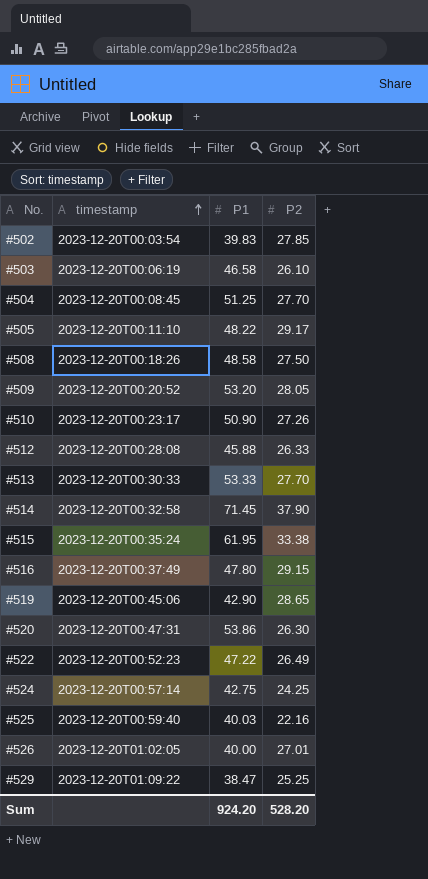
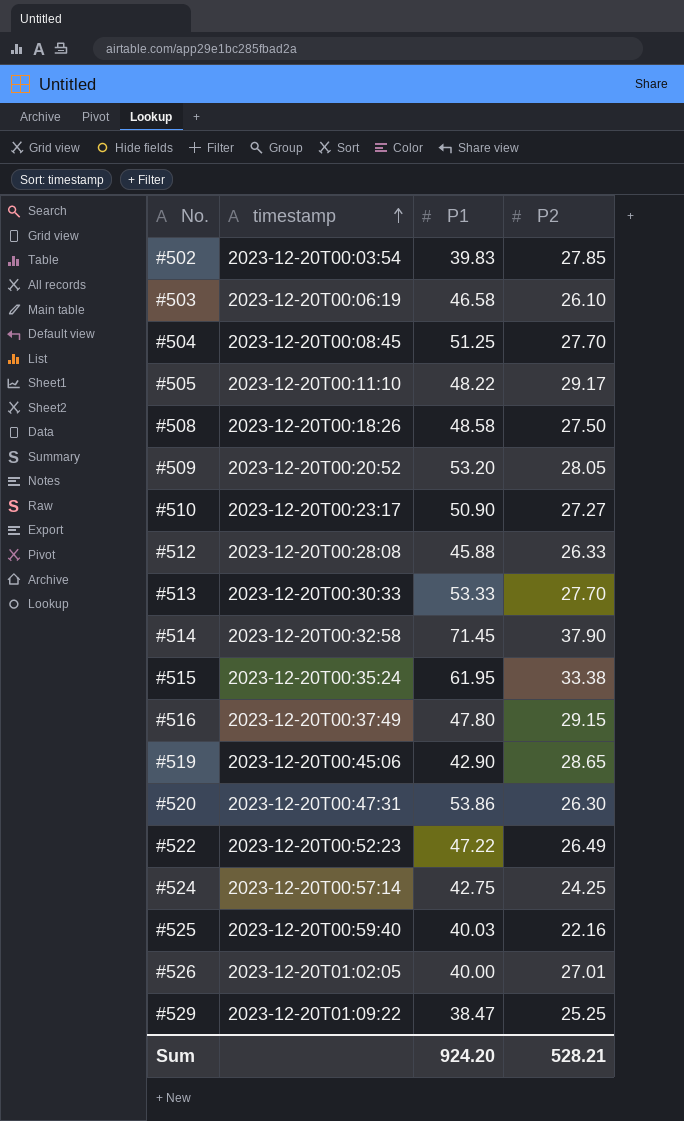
#510 | P2: 27.26 -> 27.27
Sum | P2: 528.20 -> 528.21

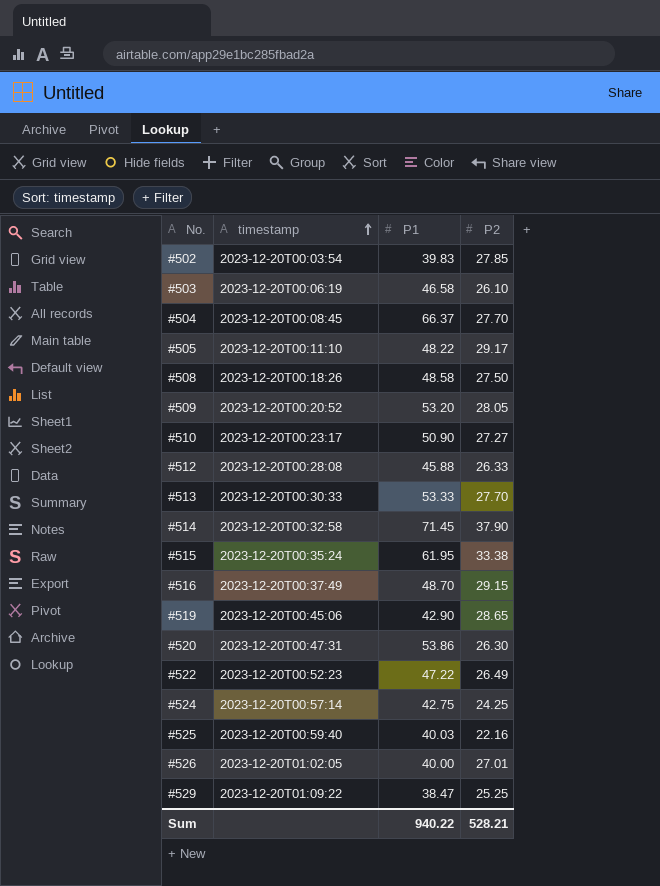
#504 | P1: 51.25 -> 66.37
#516 | P1: 47.80 -> 48.70
Sum | P1: 924.20 -> 940.22

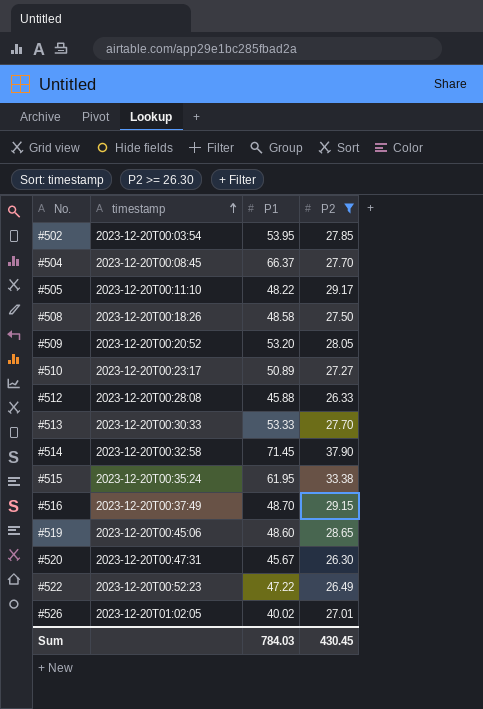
filter: none -> P2 >= 26.30
#502 | P1: 39.83 -> 53.95
#510 | P1: 50.90 -> 50.89
#519 | P1: 42.90 -> 48.60
#520 | P1: 53.86 -> 45.67
#526 | P1: 40.00 -> 40.02
Sum | P1: 940.22 -> 784.03
Sum | P2: 528.21 -> 430.45

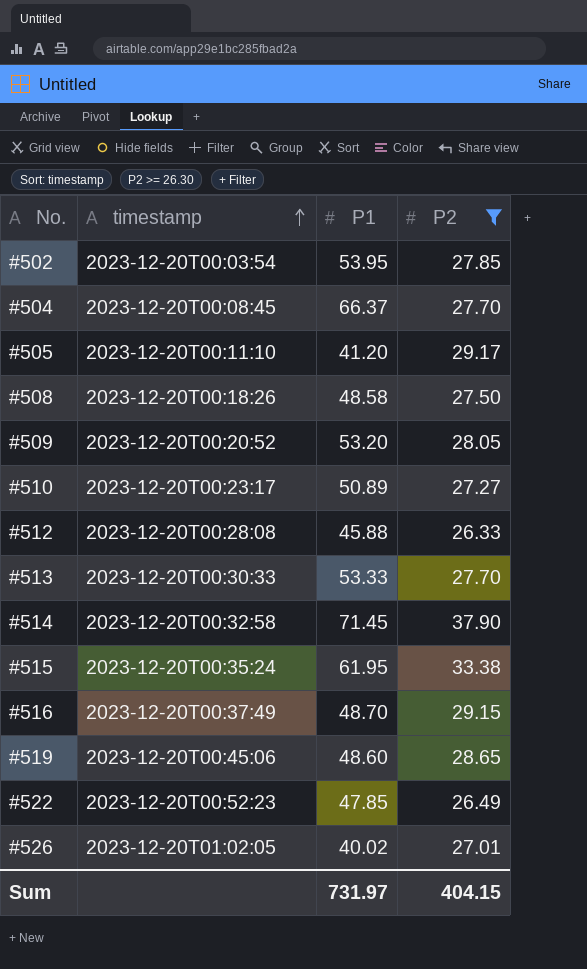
row #520: 2023-12-20T00:47:31 | 45.67 | 26.30 -> none
#505 | P1: 48.22 -> 41.20
#522 | P1: 47.22 -> 47.85
Sum | P1: 784.03 -> 731.97
Sum | P2: 430.45 -> 404.15

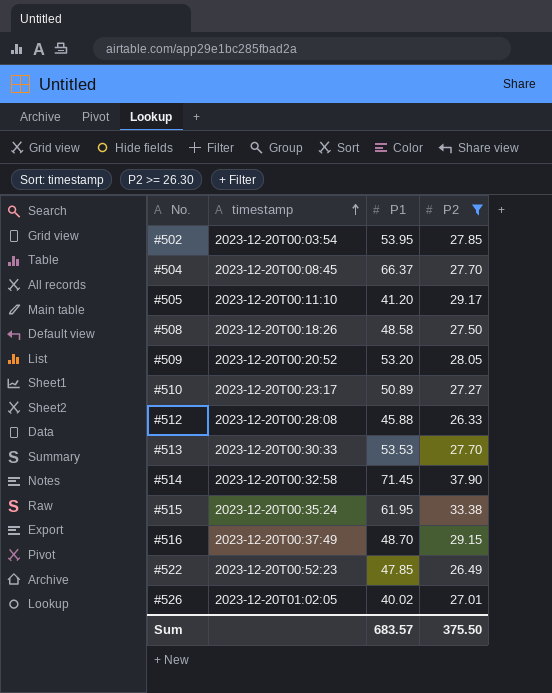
row #519: 2023-12-20T00:45:06 | 48.60 | 28.65 -> none
#513 | P1: 53.33 -> 53.53
Sum | P1: 731.97 -> 683.57
Sum | P2: 404.15 -> 375.50

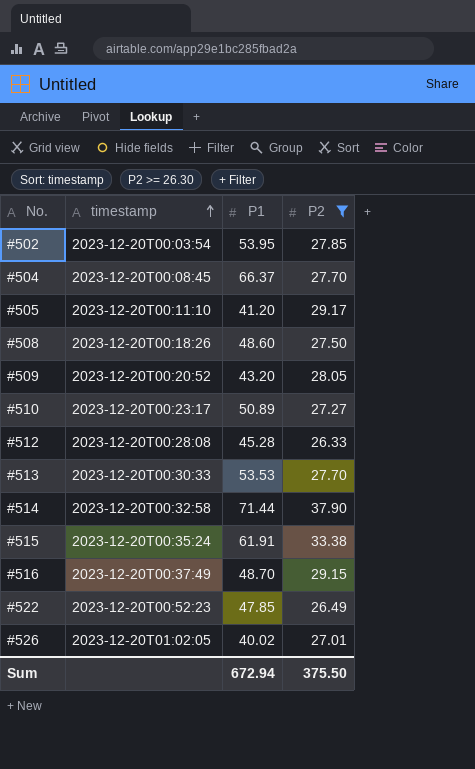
#508 | P1: 48.58 -> 48.60
#509 | P1: 53.20 -> 43.20
#512 | P1: 45.88 -> 45.28
#514 | P1: 71.45 -> 71.44
#515 | P1: 61.95 -> 61.91
Sum | P1: 683.57 -> 672.94

